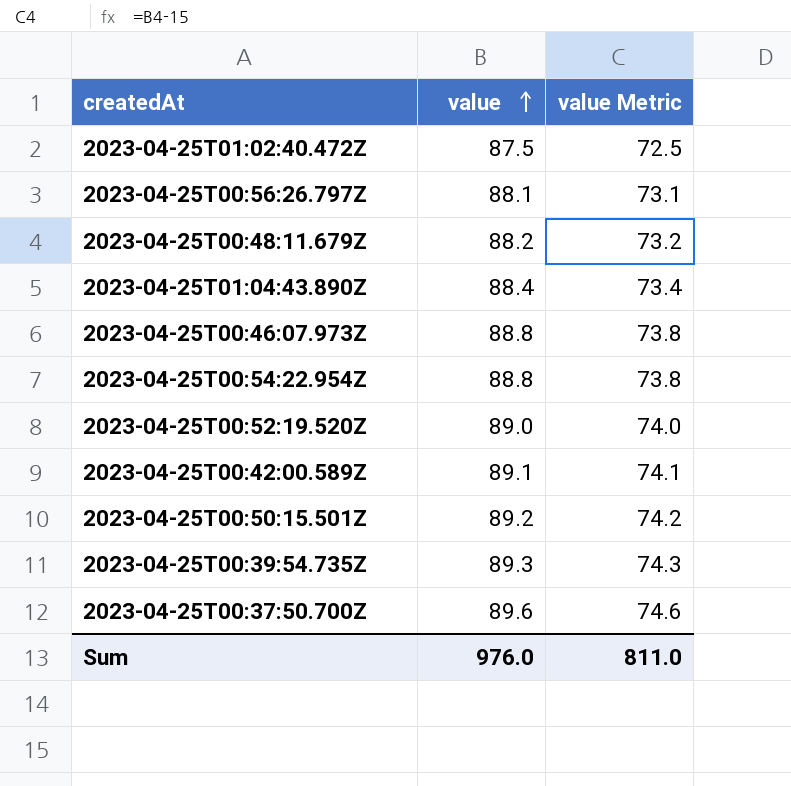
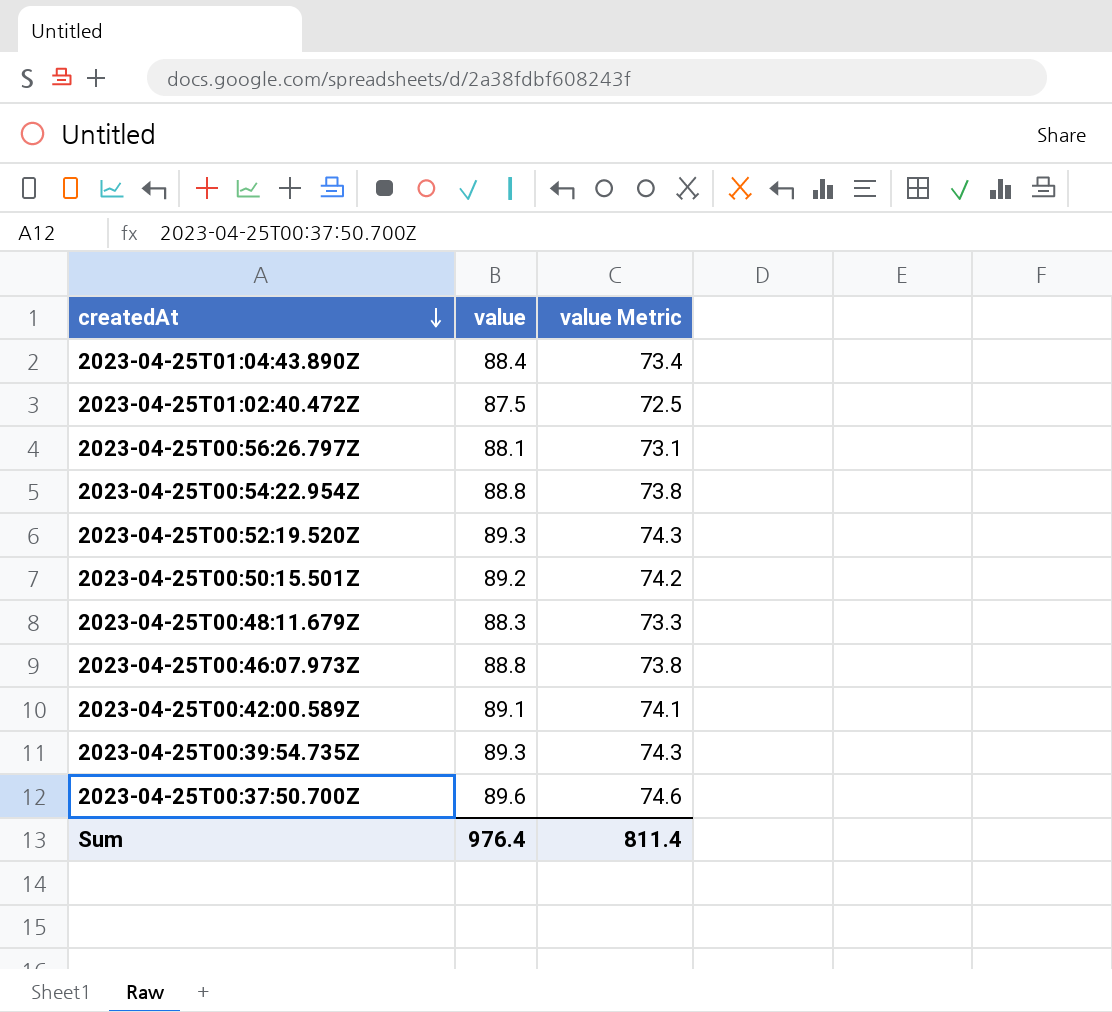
row order: value ascending -> createdAt descending
2023-04-25T00:52:19.520Z | value: 89.0 -> 89.3
2023-04-25T00:52:19.520Z | value Metric: 74.0 -> 74.3
2023-04-25T00:48:11.679Z | value: 88.2 -> 88.3
2023-04-25T00:48:11.679Z | value Metric: 73.2 -> 73.3
Sum | value: 976.0 -> 976.4
Sum | value Metric: 811.0 -> 811.4

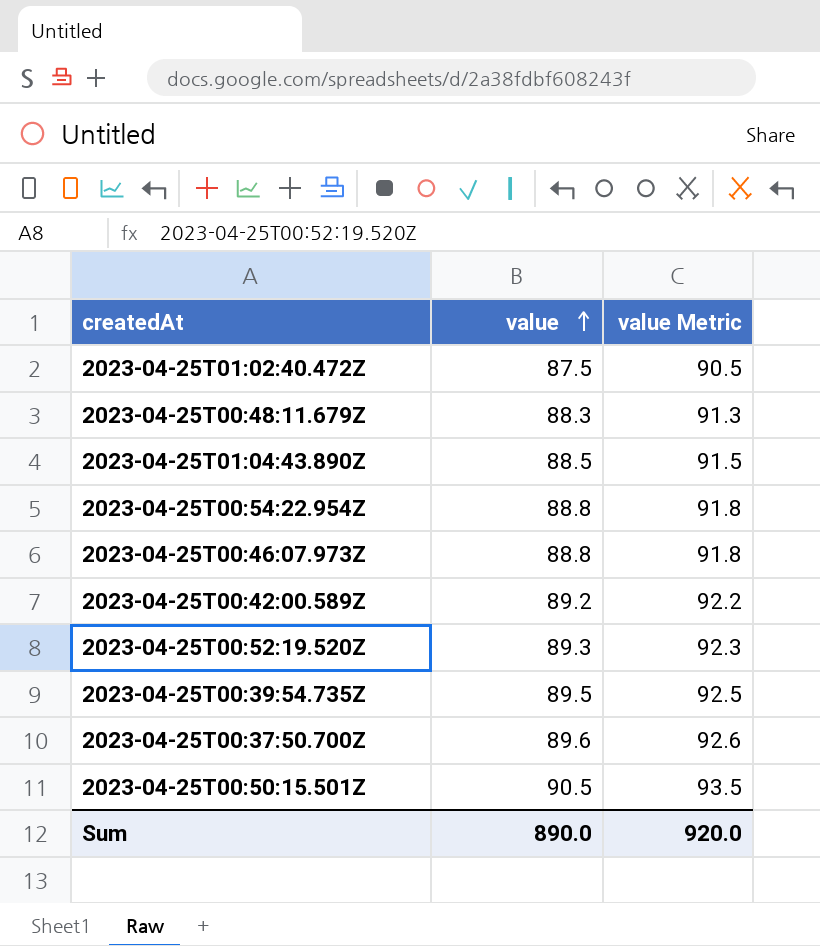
row order: createdAt descending -> value ascending
column value Metric | formula: [value] - 15 -> [value] + 3
row 2023-04-25T00:56:26.797Z: 88.1 | 73.1 -> none
2023-04-25T01:04:43.890Z | value: 88.4 -> 88.5
2023-04-25T00:42:00.589Z | value: 89.1 -> 89.2
2023-04-25T00:39:54.735Z | value: 89.3 -> 89.5
2023-04-25T00:50:15.501Z | value: 89.2 -> 90.5
Sum | value: 976.4 -> 890.0
Sum | value Metric: 811.4 -> 920.0

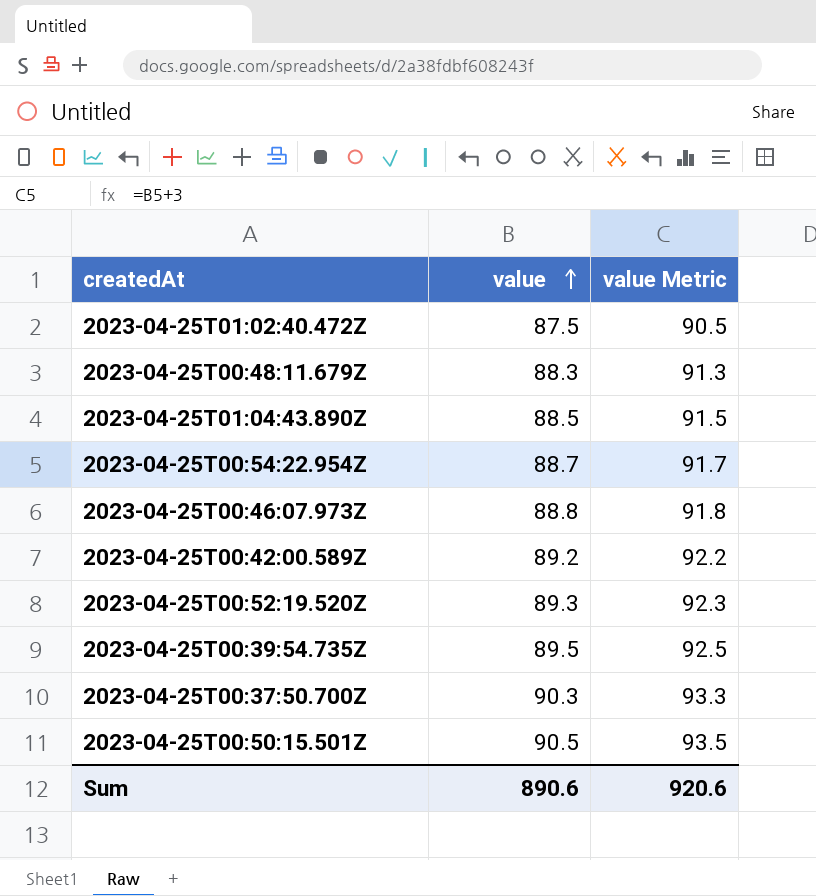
2023-04-25T00:54:22.954Z | value: 88.8 -> 88.7
2023-04-25T00:54:22.954Z | value Metric: 91.8 -> 91.7
2023-04-25T00:37:50.700Z | value: 89.6 -> 90.3
2023-04-25T00:37:50.700Z | value Metric: 92.6 -> 93.3
Sum | value: 890.0 -> 890.6
Sum | value Metric: 920.0 -> 920.6

